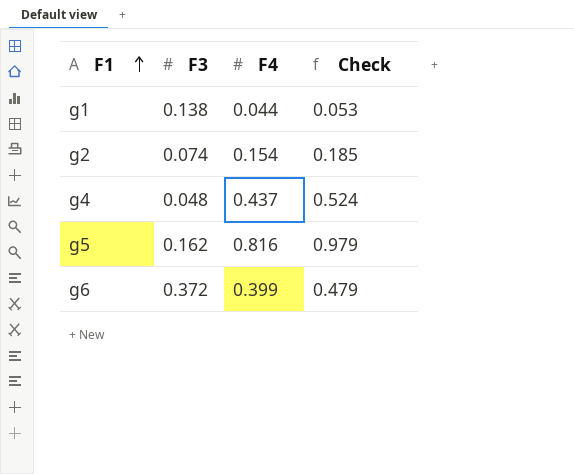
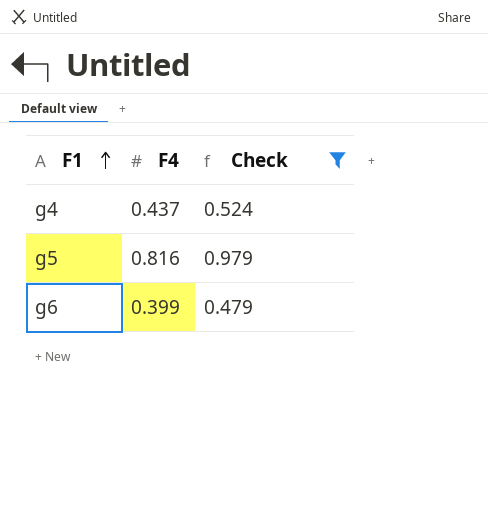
filter: none -> Check >= 0.479
column F3 | position: 2 -> none

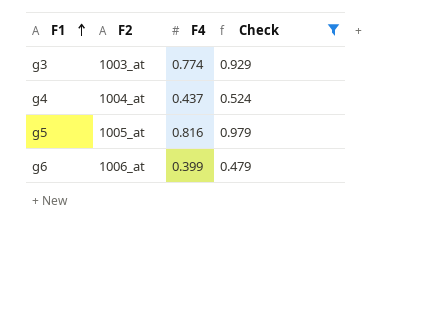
column F2 | position: none -> 2
row g3: none -> 1003_at | 0.774 | 0.929

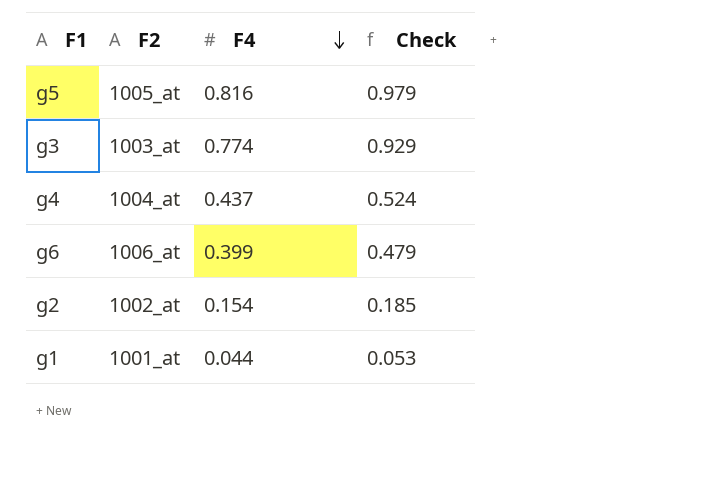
filter: Check >= 0.479 -> none
row order: F1 ascending -> F4 descending

